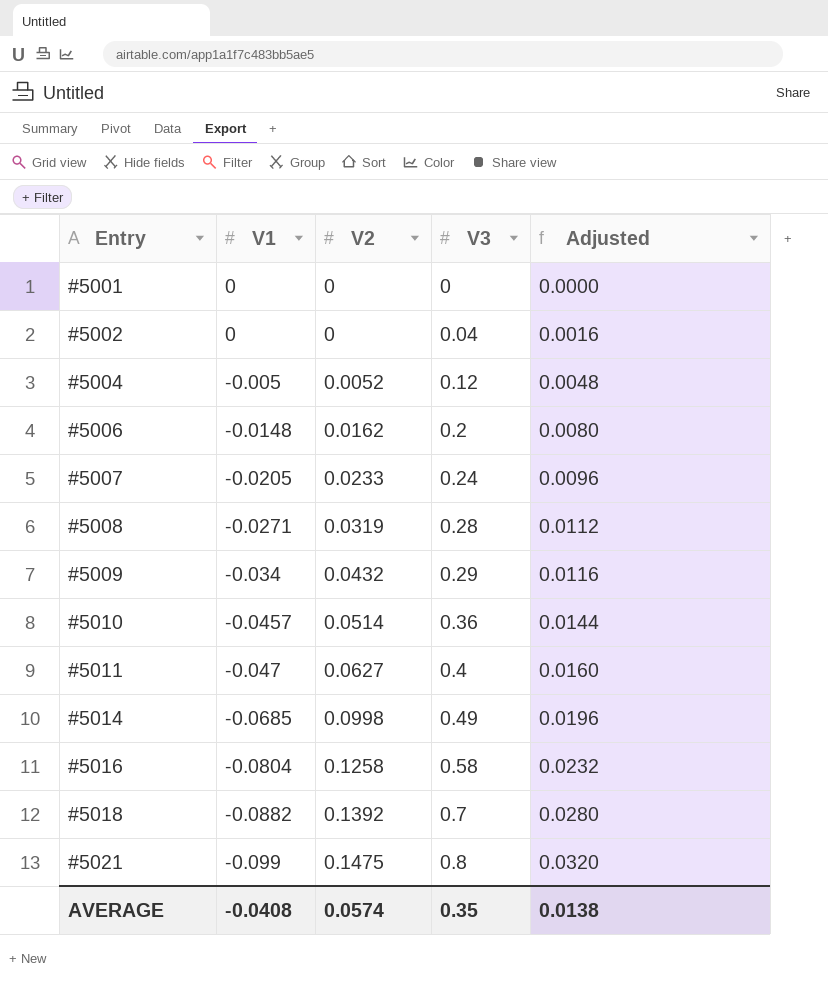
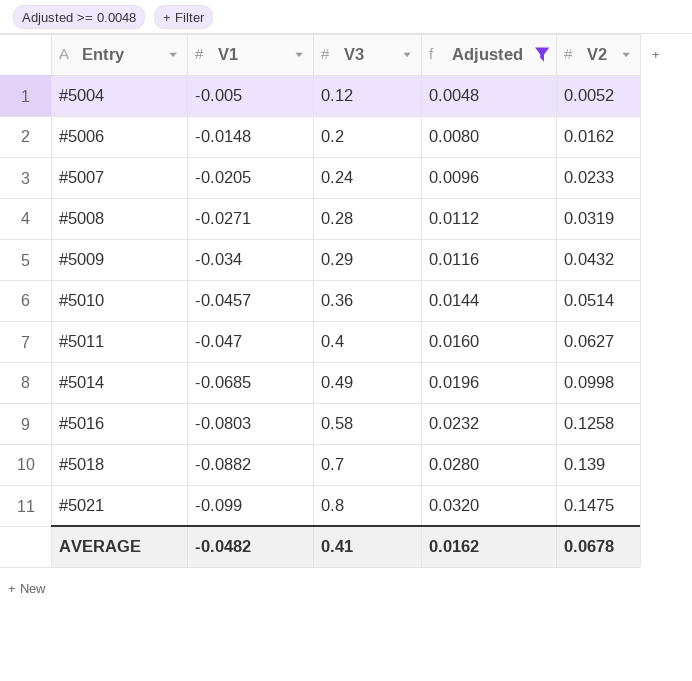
filter: none -> Adjusted >= 0.0048
column V2 | position: 3 -> 5
#5016 | V1: -0.0804 -> -0.0803
#5018 | V2: 0.1392 -> 0.139
AVERAGE | V1: -0.0408 -> -0.0482
AVERAGE | V3: 0.35 -> 0.41
AVERAGE | Adjusted: 0.0138 -> 0.0162
AVERAGE | V2: 0.0574 -> 0.0678

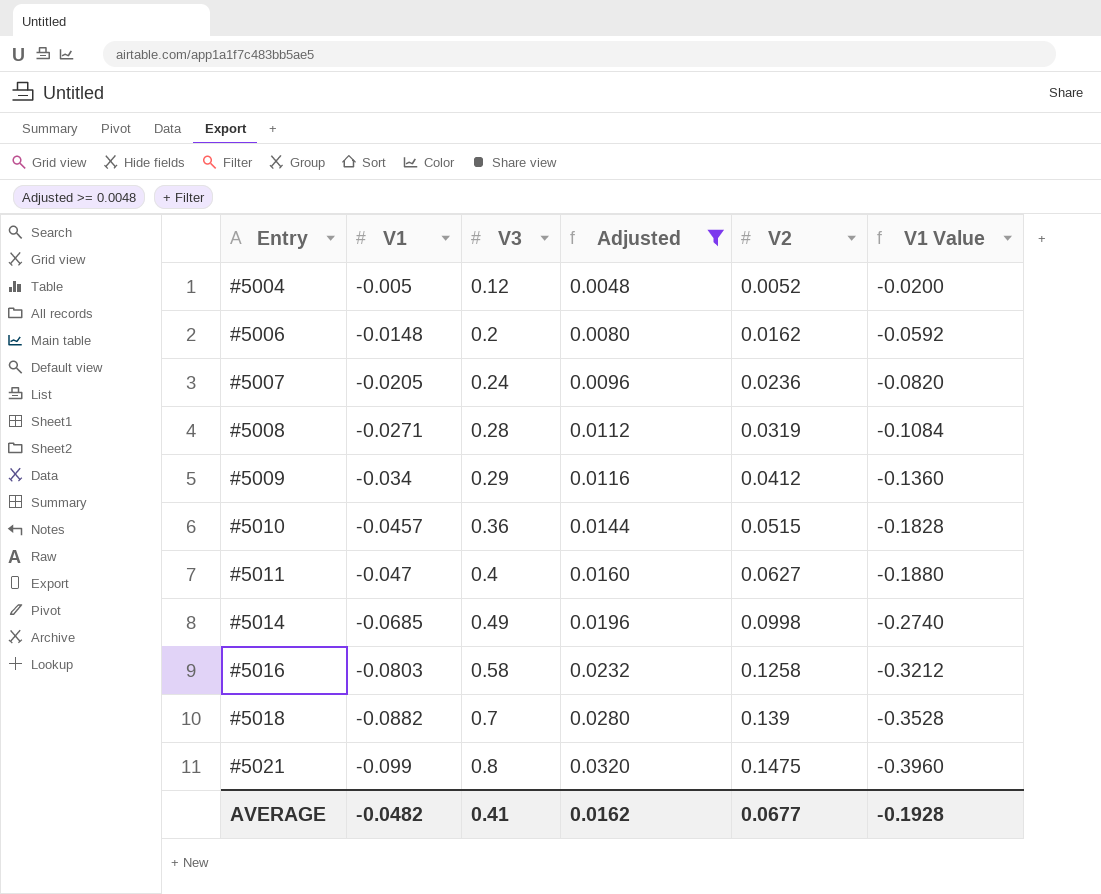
column V1 Value | formula: none -> [V1] * 4
#5007 | V2: 0.0233 -> 0.0236
#5009 | V2: 0.0432 -> 0.0412
#5010 | V2: 0.0514 -> 0.0515
AVERAGE | V2: 0.0678 -> 0.0677

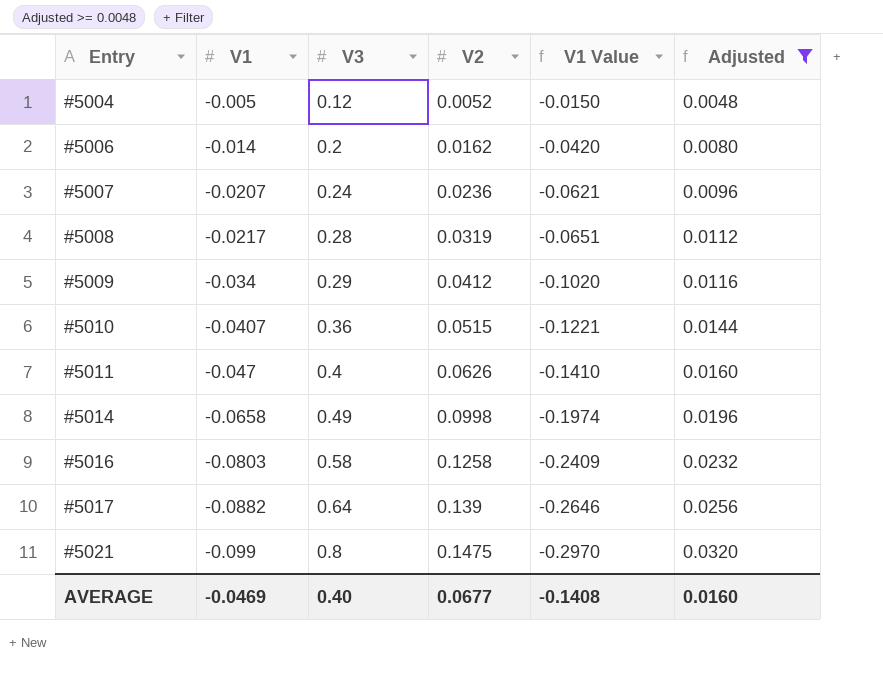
column V1 Value | formula: [V1] * 4 -> [V1] * 3
column Adjusted | position: 4 -> 6
row #5018: -0.0882 | 0.7 | 0.0280 | 0.139 | -0.3528 -> none
#5006 | V1: -0.0148 -> -0.014
#5007 | V1: -0.0205 -> -0.0207
#5008 | V1: -0.0271 -> -0.0217
#5010 | V1: -0.0457 -> -0.0407
#5011 | V2: 0.0627 -> 0.0626
#5014 | V1: -0.0685 -> -0.0658
row #5017: none -> -0.0882 | 0.64 | 0.139 | -0.2646 | 0.0256
AVERAGE | V1: -0.0482 -> -0.0469
AVERAGE | V3: 0.41 -> 0.40
AVERAGE | V1 Value: -0.1928 -> -0.1408
AVERAGE | Adjusted: 0.0162 -> 0.0160

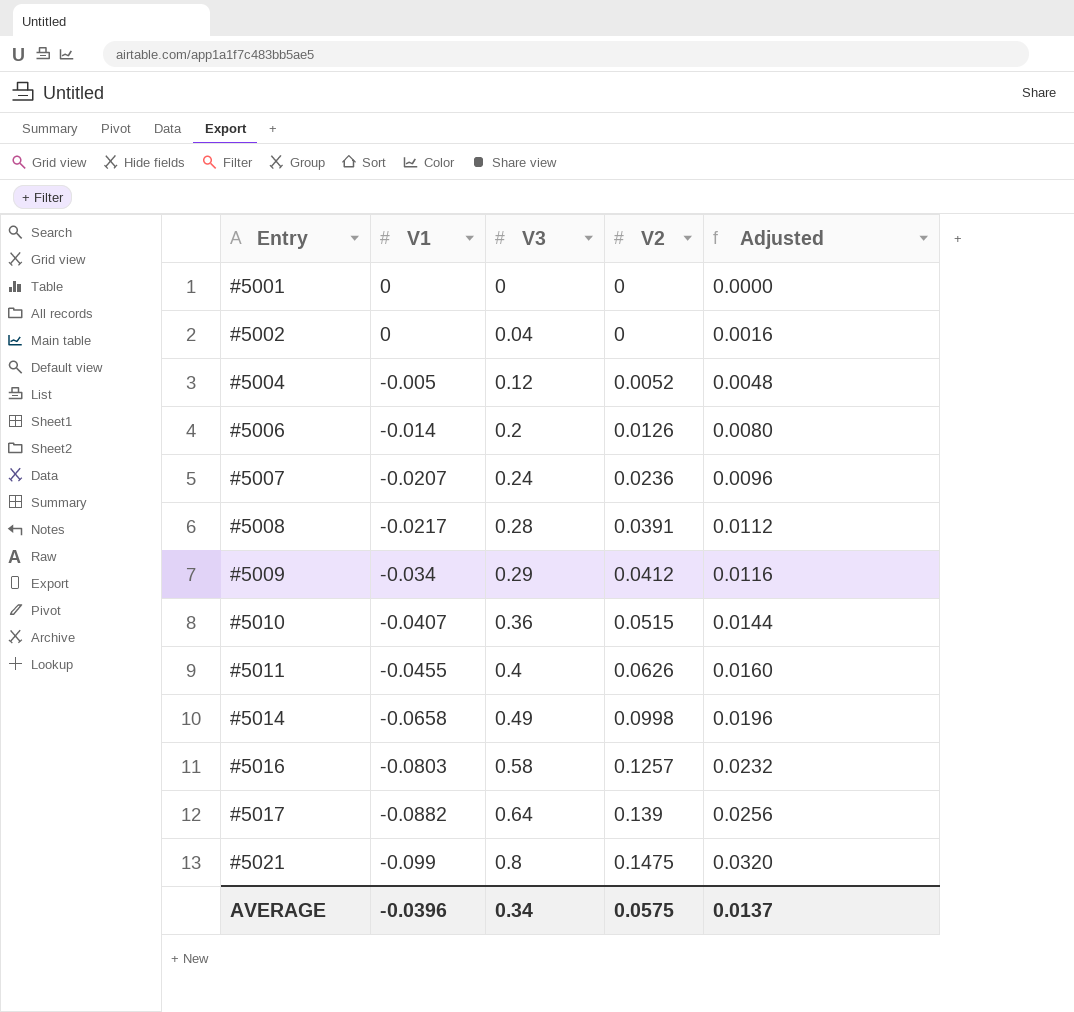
filter: Adjusted >= 0.0048 -> none
column V1 Value | formula: [V1] * 3 -> none
#5006 | V2: 0.0162 -> 0.0126
#5008 | V2: 0.0319 -> 0.0391
#5011 | V1: -0.047 -> -0.0455
#5016 | V2: 0.1258 -> 0.1257
AVERAGE | V1: -0.0469 -> -0.0396
AVERAGE | V3: 0.40 -> 0.34
AVERAGE | V2: 0.0677 -> 0.0575
AVERAGE | Adjusted: 0.0160 -> 0.0137

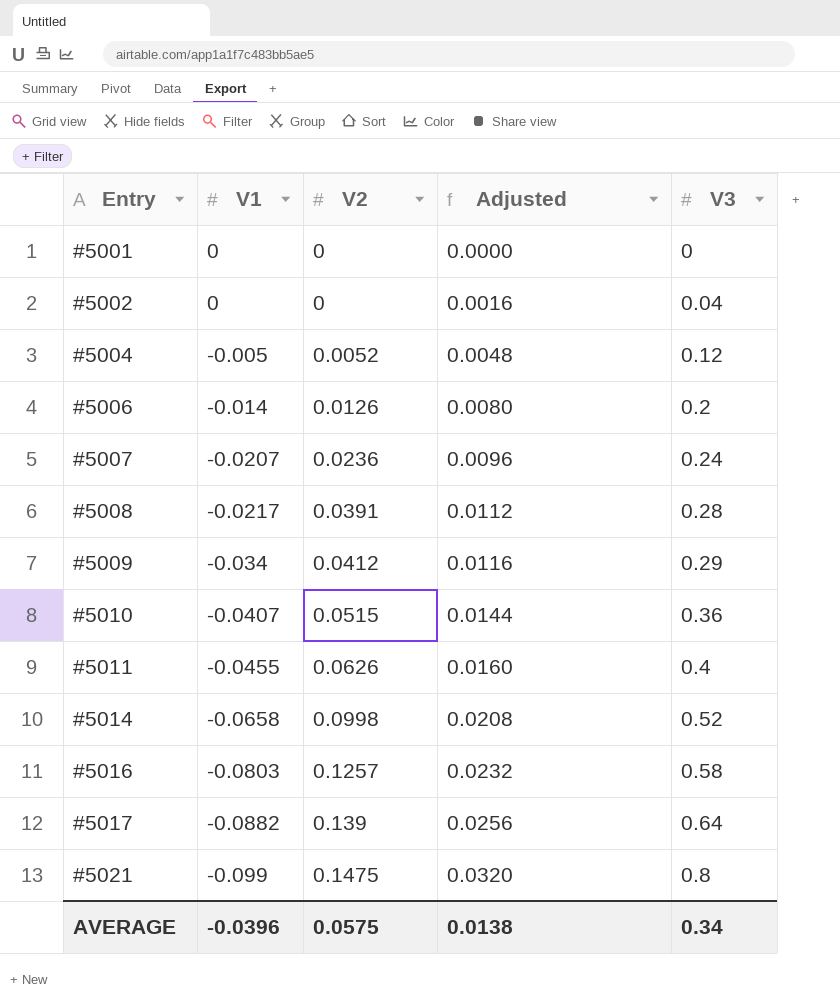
column V3 | position: 3 -> 5
#5014 | Adjusted: 0.0196 -> 0.0208
#5014 | V3: 0.49 -> 0.52
AVERAGE | Adjusted: 0.0137 -> 0.0138

